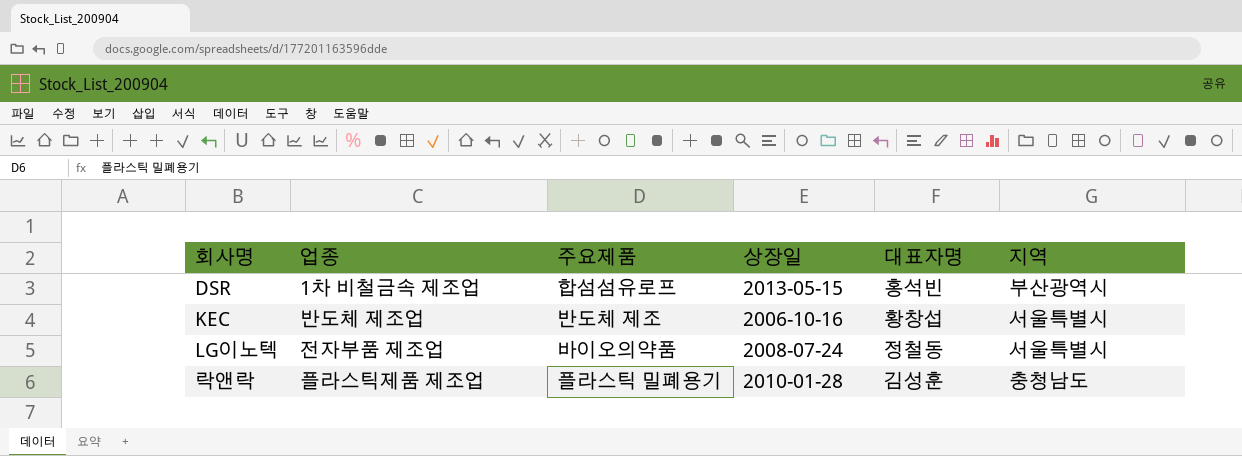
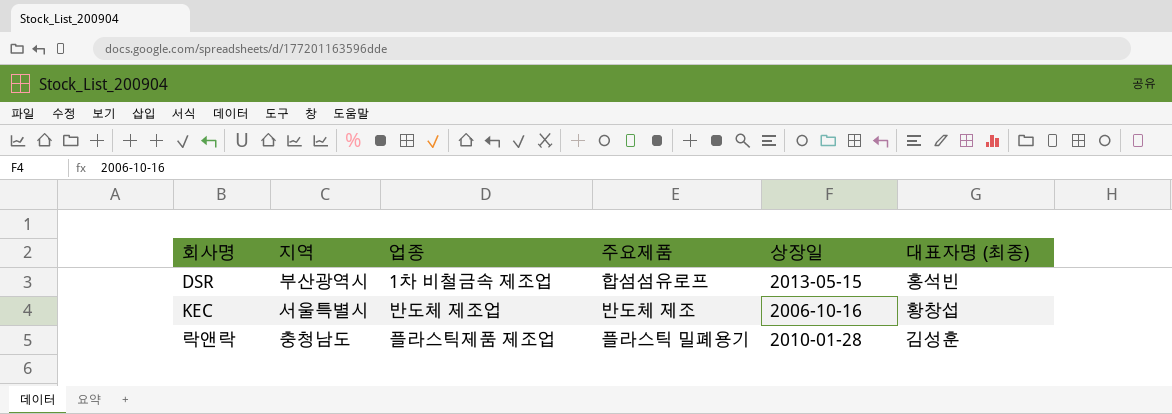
column 지역 | position: 6 -> 2
column name: 대표자명 -> 대표자명 (최종)
row LG이노텍: 전자부품 제조업 | 바이오의약품 | 2008-07-24 | 정철동 | 서울특별시 -> none

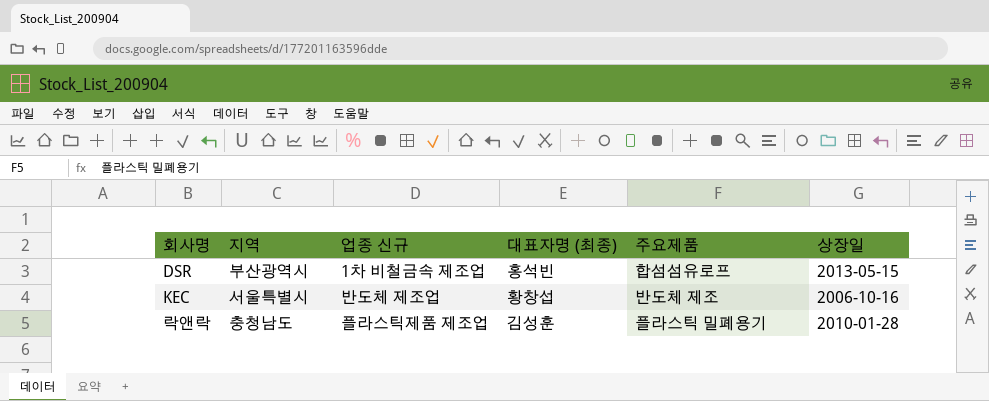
column name: 업종 -> 업종 신규
column 대표자명 (최종) | position: 6 -> 4

